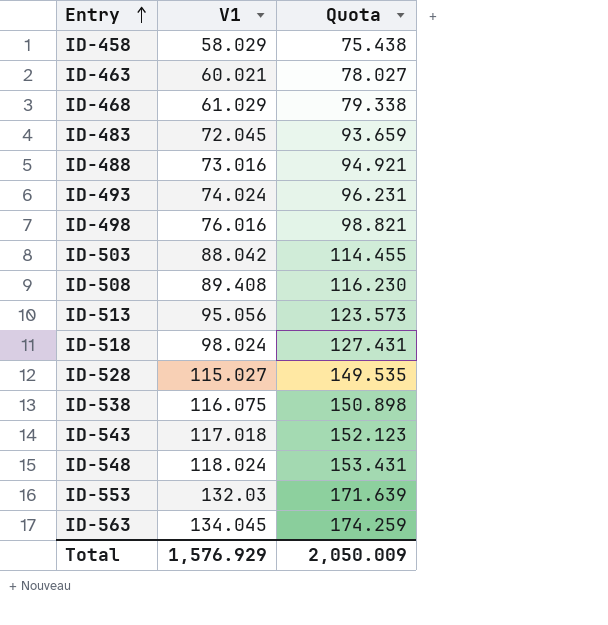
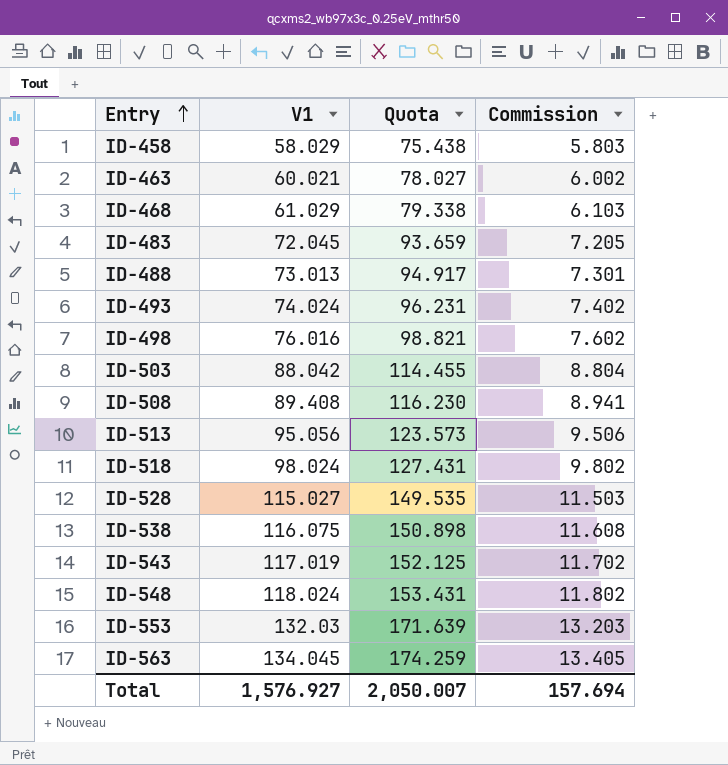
column Commission | formula: none -> [V1] * 0.1
ID-488 | V1: 73.016 -> 73.013
ID-488 | Quota: 94.921 -> 94.917
ID-543 | V1: 117.018 -> 117.019
ID-543 | Quota: 152.123 -> 152.125
Total | V1: 1,576.929 -> 1,576.927
Total | Quota: 2,050.009 -> 2,050.007

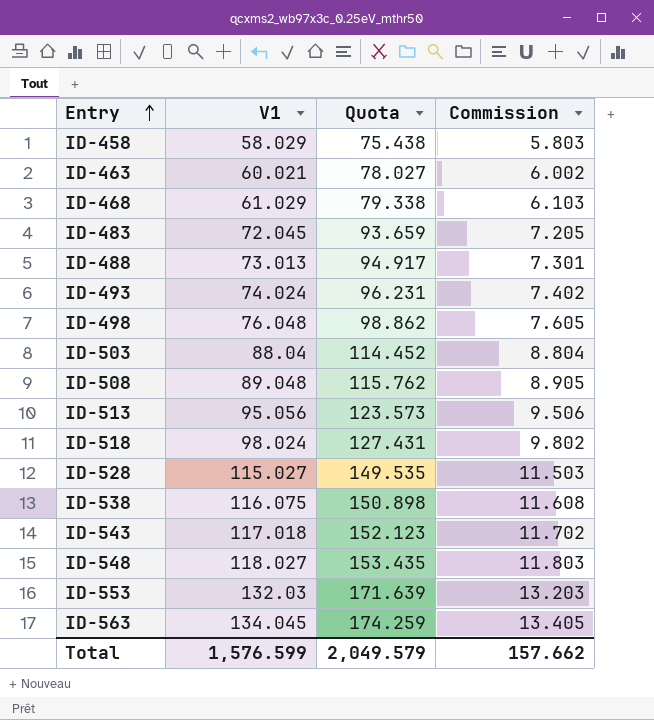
ID-498 | V1: 76.016 -> 76.048
ID-498 | Quota: 98.821 -> 98.862
ID-498 | Commission: 7.602 -> 7.605
ID-503 | V1: 88.042 -> 88.04
ID-503 | Quota: 114.455 -> 114.452
ID-508 | V1: 89.408 -> 89.048
ID-508 | Quota: 116.230 -> 115.762
ID-508 | Commission: 8.941 -> 8.905
ID-543 | V1: 117.019 -> 117.018
ID-543 | Quota: 152.125 -> 152.123
ID-548 | V1: 118.024 -> 118.027
ID-548 | Quota: 153.431 -> 153.435
ID-548 | Commission: 11.802 -> 11.803
Total | V1: 1,576.927 -> 1,576.599
Total | Quota: 2,050.007 -> 2,049.579
Total | Commission: 157.694 -> 157.662

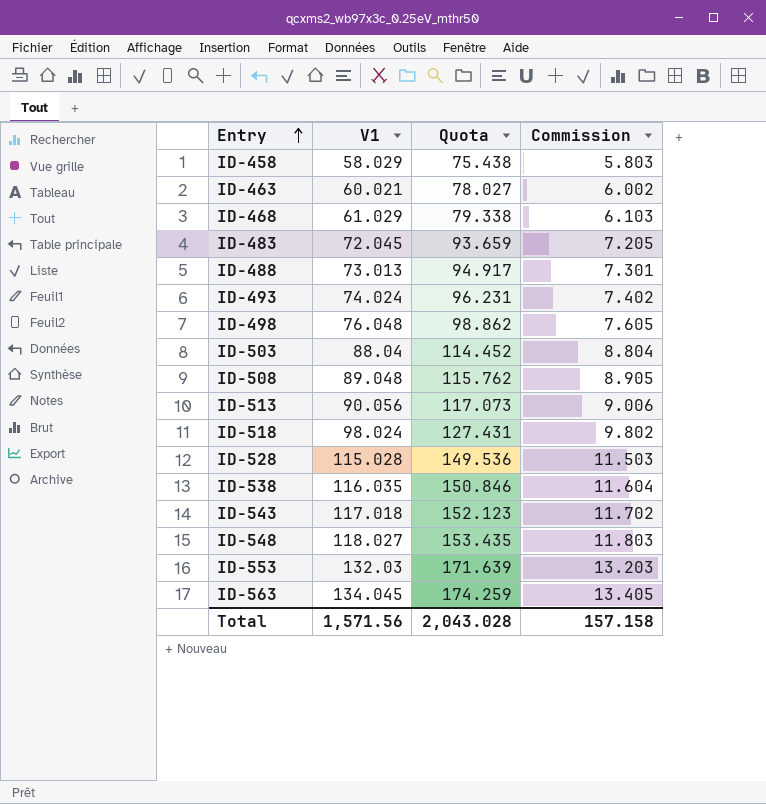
ID-513 | V1: 95.056 -> 90.056
ID-513 | Quota: 123.573 -> 117.073
ID-513 | Commission: 9.506 -> 9.006
ID-528 | V1: 115.027 -> 115.028
ID-528 | Quota: 149.535 -> 149.536
ID-538 | V1: 116.075 -> 116.035
ID-538 | Quota: 150.898 -> 150.846
ID-538 | Commission: 11.608 -> 11.604
Total | V1: 1,576.599 -> 1,571.56
Total | Quota: 2,049.579 -> 2,043.028
Total | Commission: 157.662 -> 157.158

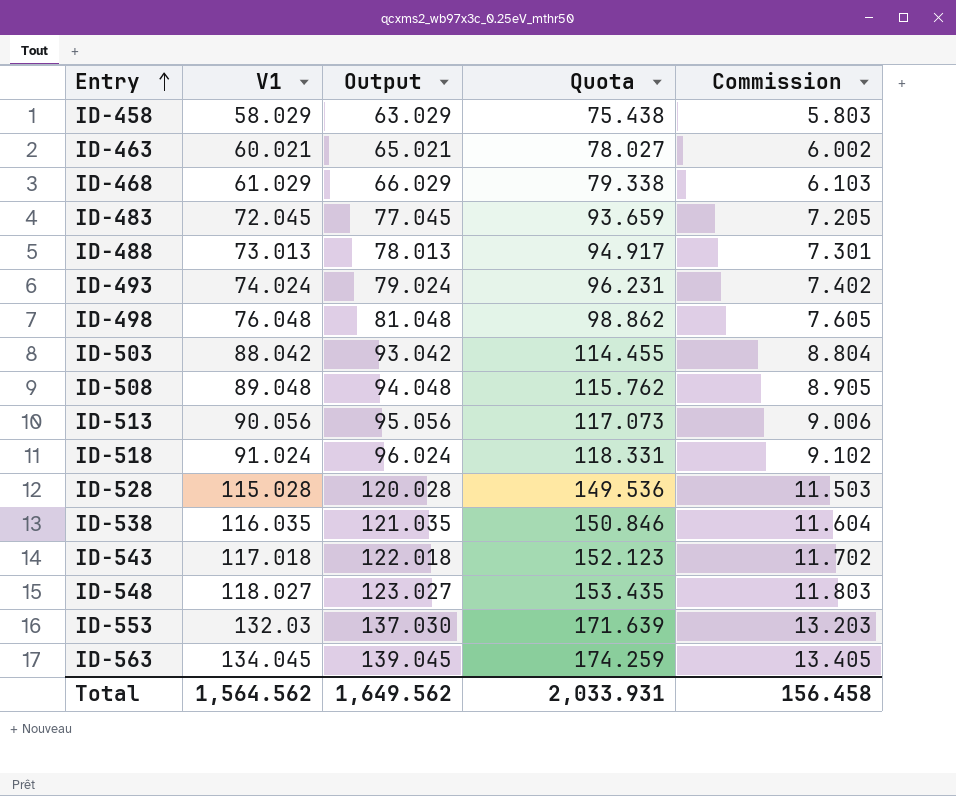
column Output | formula: none -> [V1] + 5
ID-503 | V1: 88.04 -> 88.042
ID-503 | Quota: 114.452 -> 114.455
ID-518 | V1: 98.024 -> 91.024
ID-518 | Quota: 127.431 -> 118.331
ID-518 | Commission: 9.802 -> 9.102
Total | V1: 1,571.56 -> 1,564.562
Total | Quota: 2,043.028 -> 2,033.931
Total | Commission: 157.158 -> 156.458

